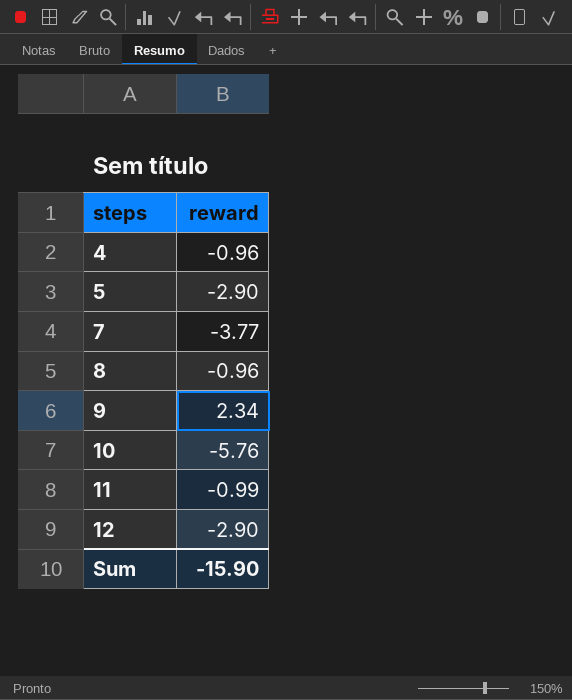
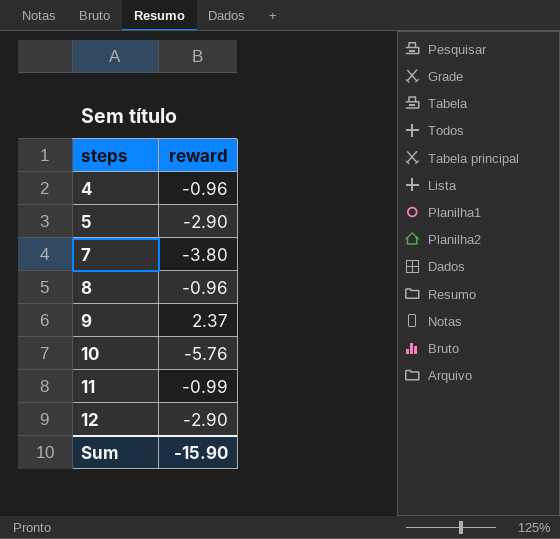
7 | reward: -3.77 -> -3.80
9 | reward: 2.34 -> 2.37

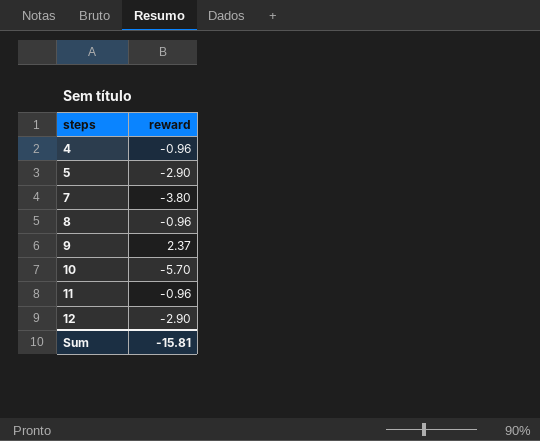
10 | reward: -5.76 -> -5.70
11 | reward: -0.99 -> -0.96
Sum | reward: -15.90 -> -15.81

